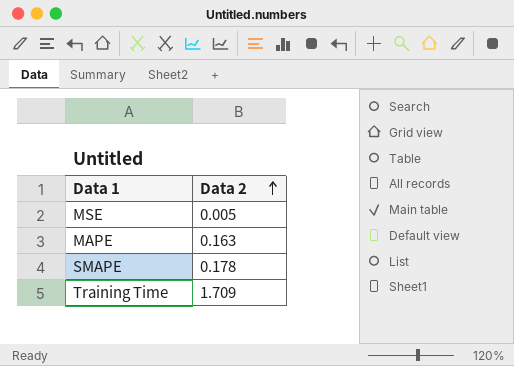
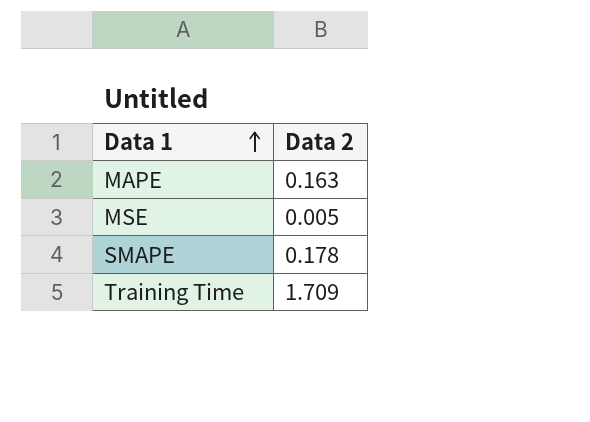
row order: Data 2 ascending -> Data 1 ascending

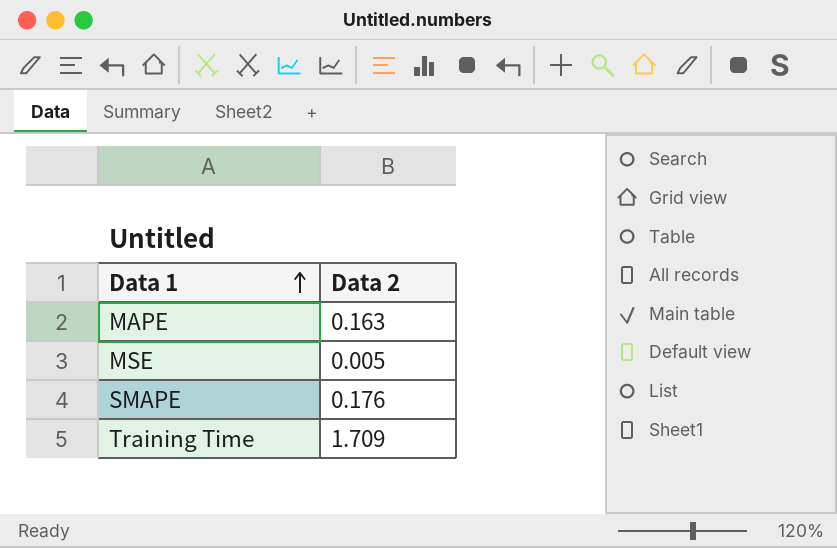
SMAPE | Data 2: 0.178 -> 0.176

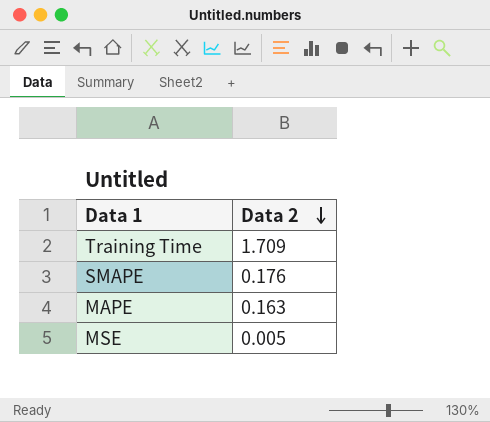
row order: Data 1 ascending -> Data 2 descending

